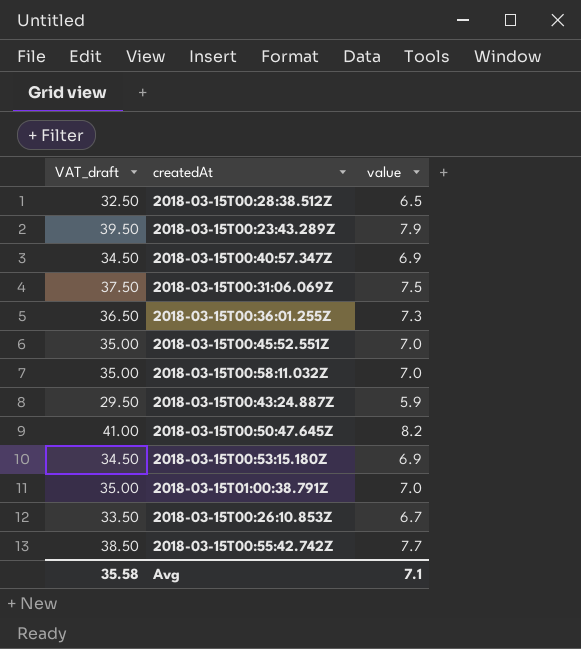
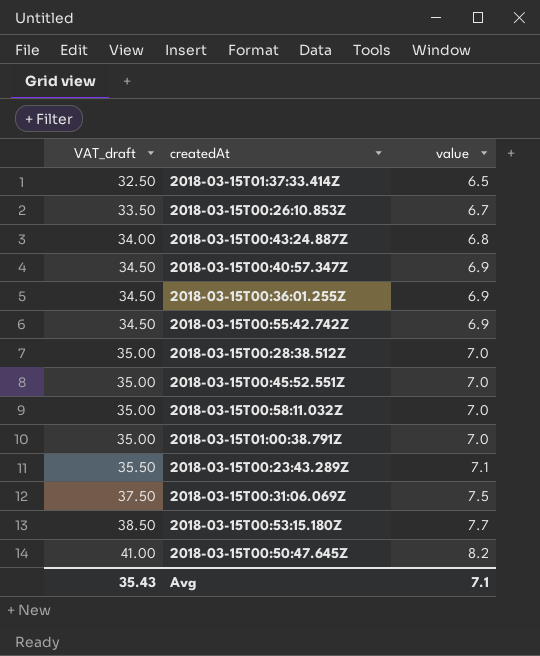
row order: none -> VAT_draft ascending
row 2018-03-15T01:37:33.414Z: none -> 32.50 | 6.5
2018-03-15T00:43:24.887Z | VAT_draft: 29.50 -> 34.00
2018-03-15T00:43:24.887Z | value: 5.9 -> 6.8
2018-03-15T00:36:01.255Z | VAT_draft: 36.50 -> 34.50
2018-03-15T00:36:01.255Z | value: 7.3 -> 6.9
2018-03-15T00:55:42.742Z | VAT_draft: 38.50 -> 34.50
2018-03-15T00:55:42.742Z | value: 7.7 -> 6.9
2018-03-15T00:28:38.512Z | VAT_draft: 32.50 -> 35.00
2018-03-15T00:28:38.512Z | value: 6.5 -> 7.0
2018-03-15T00:23:43.289Z | VAT_draft: 39.50 -> 35.50
2018-03-15T00:23:43.289Z | value: 7.9 -> 7.1
2018-03-15T00:53:15.180Z | VAT_draft: 34.50 -> 38.50
2018-03-15T00:53:15.180Z | value: 6.9 -> 7.7
Avg | VAT_draft: 35.58 -> 35.43

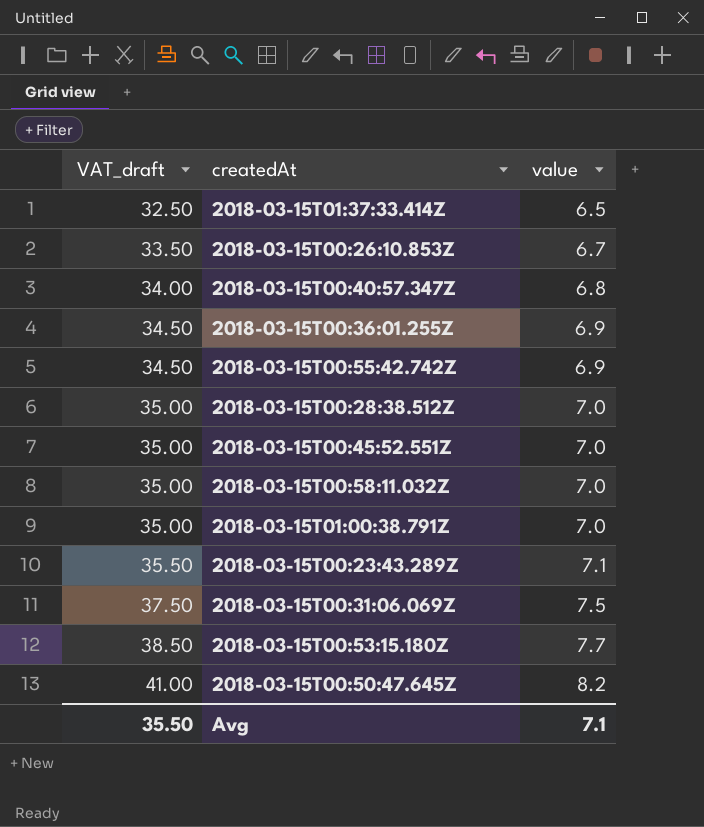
row 2018-03-15T00:43:24.887Z: 34.00 | 6.8 -> none
2018-03-15T00:40:57.347Z | VAT_draft: 34.50 -> 34.00
2018-03-15T00:40:57.347Z | value: 6.9 -> 6.8
Avg | VAT_draft: 35.43 -> 35.50

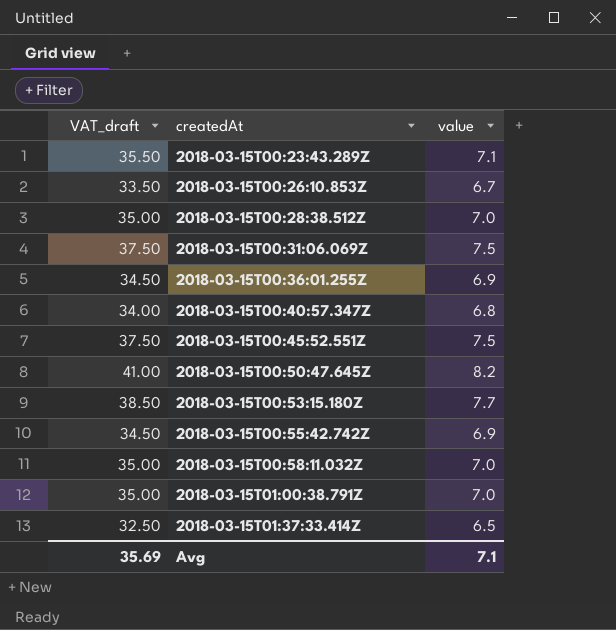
row order: VAT_draft ascending -> createdAt ascending
2018-03-15T00:45:52.551Z | VAT_draft: 35.00 -> 37.50
2018-03-15T00:45:52.551Z | value: 7.0 -> 7.5
Avg | VAT_draft: 35.50 -> 35.69

